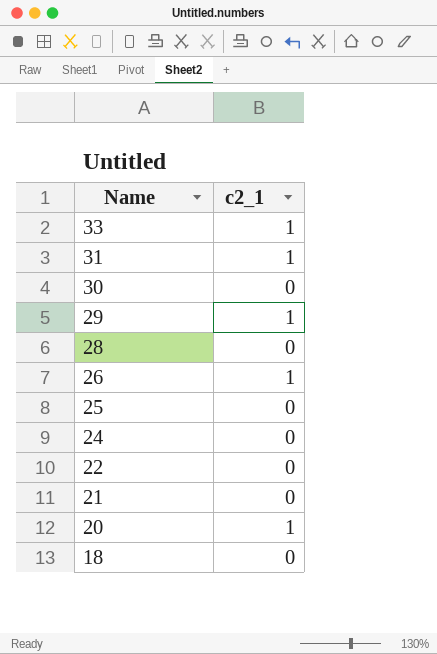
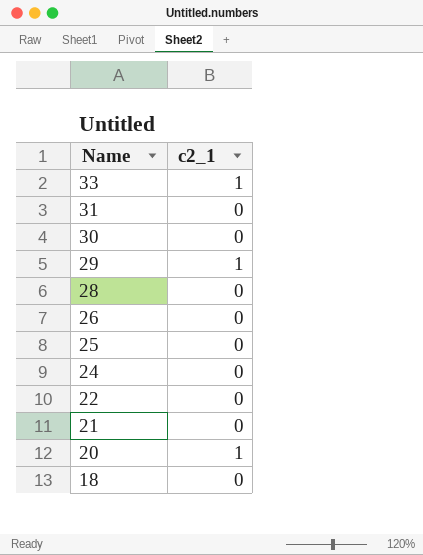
31 | c2_1: 1 -> 0
26 | c2_1: 1 -> 0

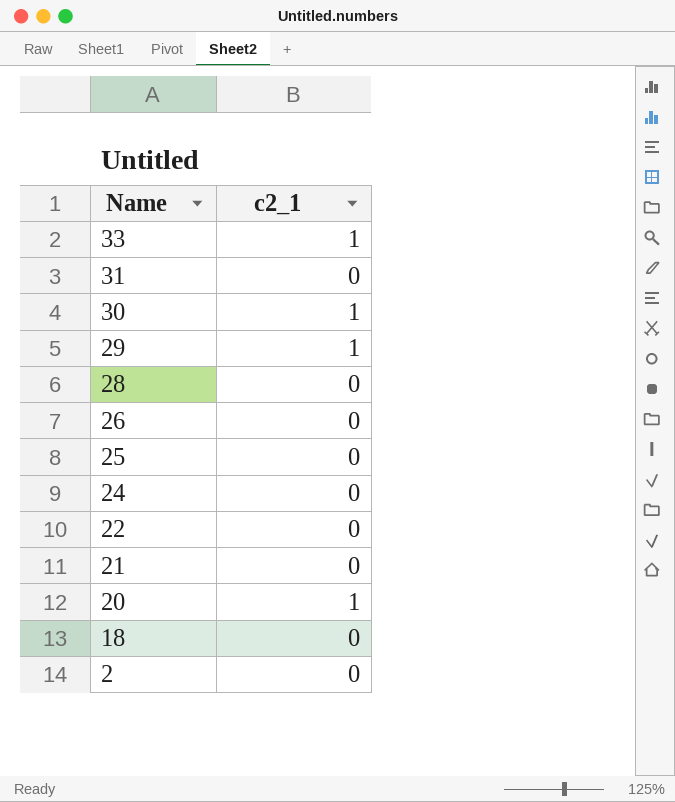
30 | c2_1: 0 -> 1
row 2: none -> 0

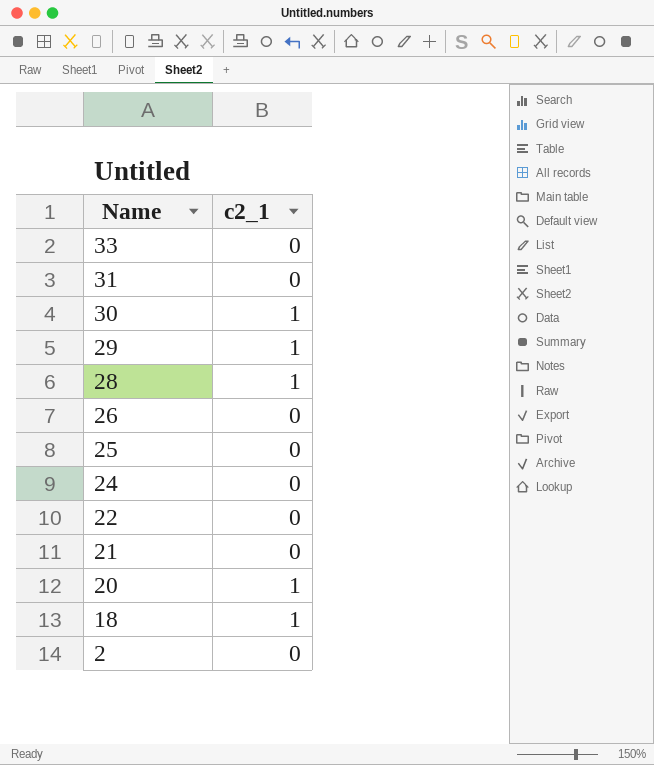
33 | c2_1: 1 -> 0
28 | c2_1: 0 -> 1
18 | c2_1: 0 -> 1

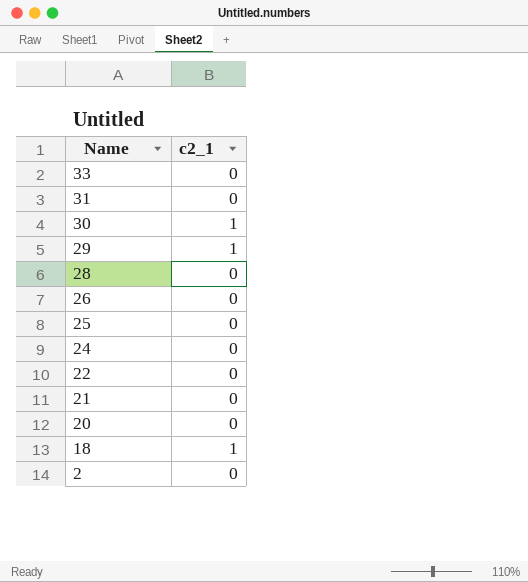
28 | c2_1: 1 -> 0
20 | c2_1: 1 -> 0

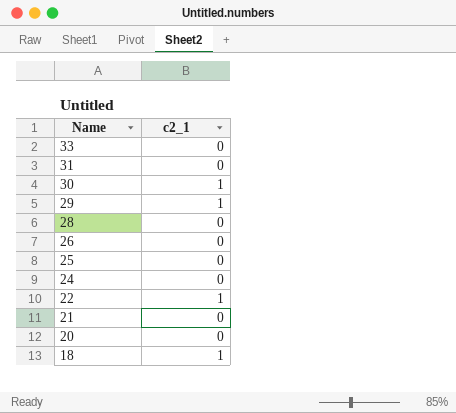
row 2: 0 -> none
22 | c2_1: 0 -> 1

